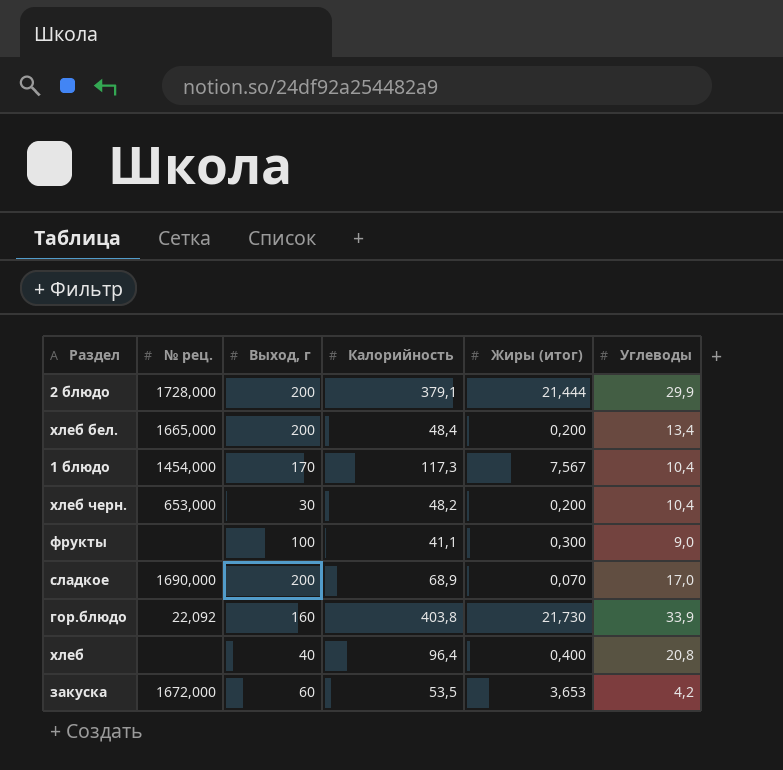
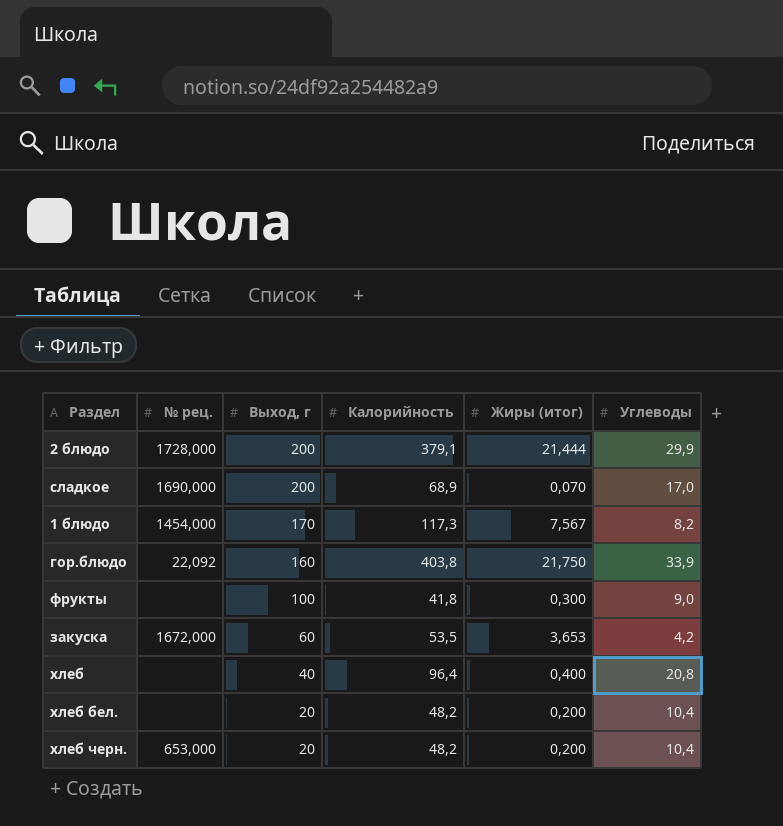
row order: none -> Выход, г descending
1 блюдо | Углеводы: 10,4 -> 8,2
гор.блюдо | Жиры (итог): 21,730 -> 21,750
фрукты | Калорийность: 41,1 -> 41,8
хлеб бел. | № рец.: 1665,000 -> none
хлеб бел. | Выход, г: 200 -> 20
хлеб бел. | Калорийность: 48,4 -> 48,2
хлеб бел. | Углеводы: 13,4 -> 10,4
хлеб черн. | Выход, г: 30 -> 20

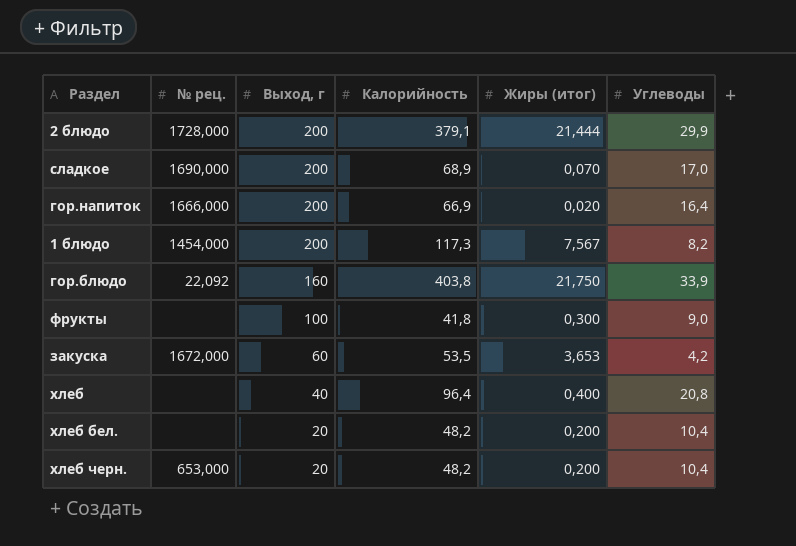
row гор.напиток: none -> 1666,000 | 200 | 66,9 | 0,020 | 16,4
1 блюдо | Выход, г: 170 -> 200

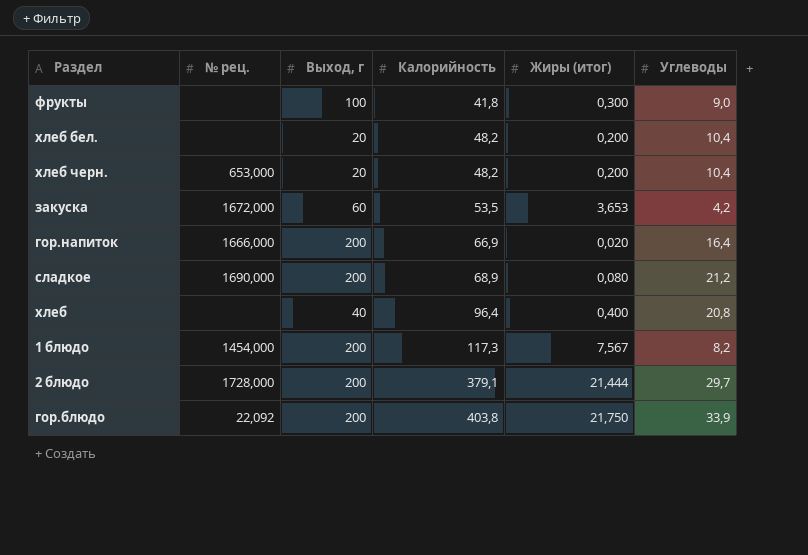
row order: Выход, г descending -> Калорийность ascending
сладкое | Жиры (итог): 0,070 -> 0,080
сладкое | Углеводы: 17,0 -> 21,2
2 блюдо | Углеводы: 29,9 -> 29,7
гор.блюдо | Выход, г: 160 -> 200

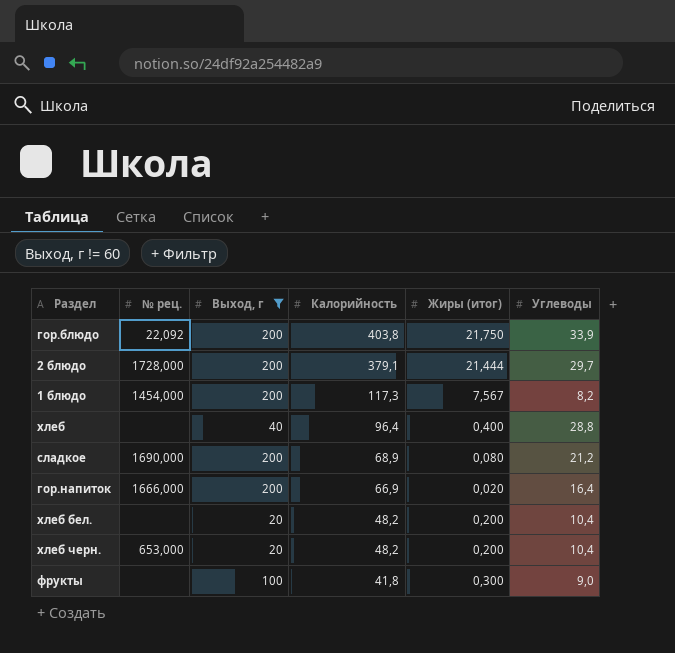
filter: none -> Выход, г != 60
row order: Калорийность ascending -> Калорийность descending
хлеб | Углеводы: 20,8 -> 28,8

